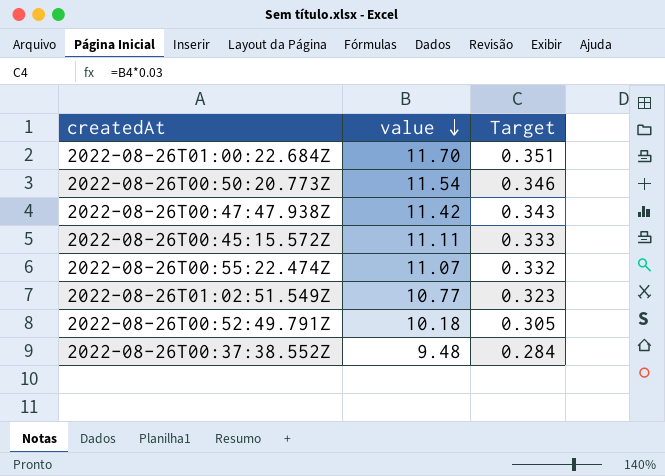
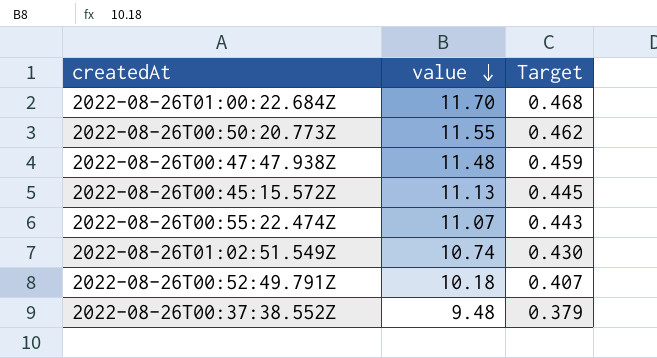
column Target | formula: [value] * 0.03 -> [value] * 0.04
2022-08-26T00:50:20.773Z | value: 11.54 -> 11.55
2022-08-26T00:47:47.938Z | value: 11.42 -> 11.48
2022-08-26T00:45:15.572Z | value: 11.11 -> 11.13
2022-08-26T01:02:51.549Z | value: 10.77 -> 10.74

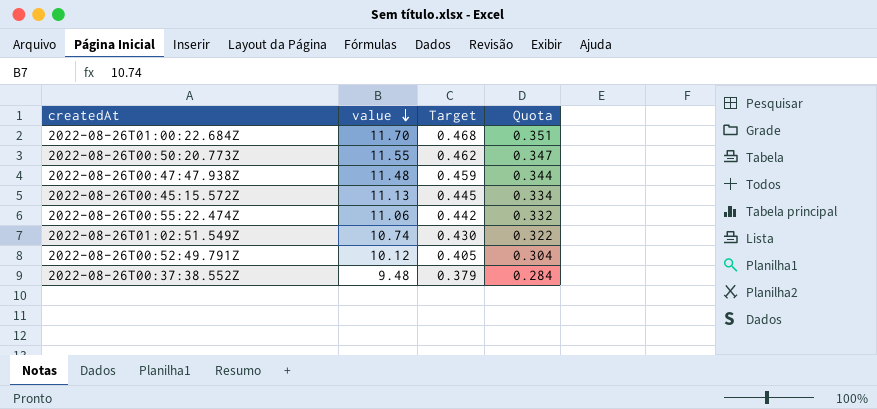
column Quota | formula: none -> [value] * 0.03
2022-08-26T00:55:22.474Z | value: 11.07 -> 11.06
2022-08-26T00:55:22.474Z | Target: 0.443 -> 0.442
2022-08-26T00:52:49.791Z | value: 10.18 -> 10.12
2022-08-26T00:52:49.791Z | Target: 0.407 -> 0.405

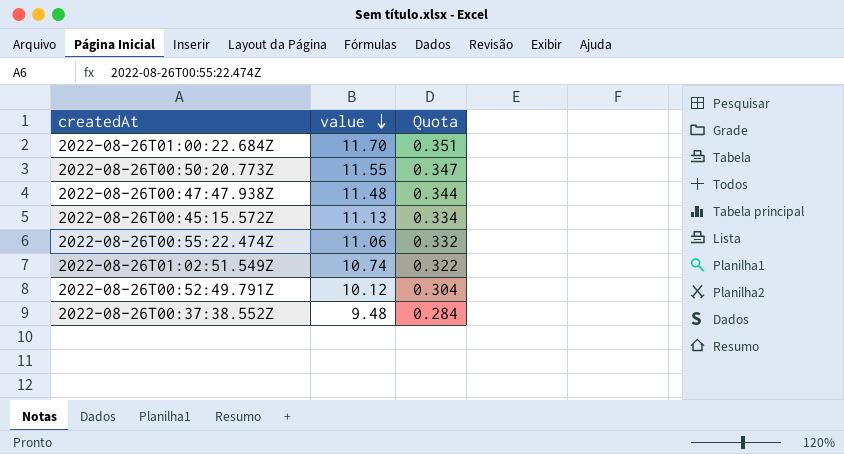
column Target | formula: [value] * 0.04 -> none

